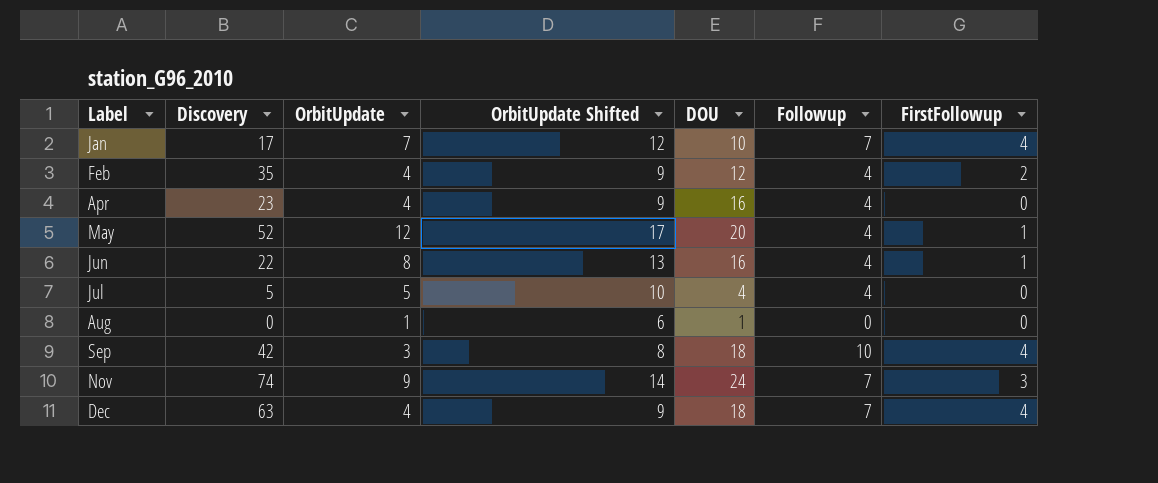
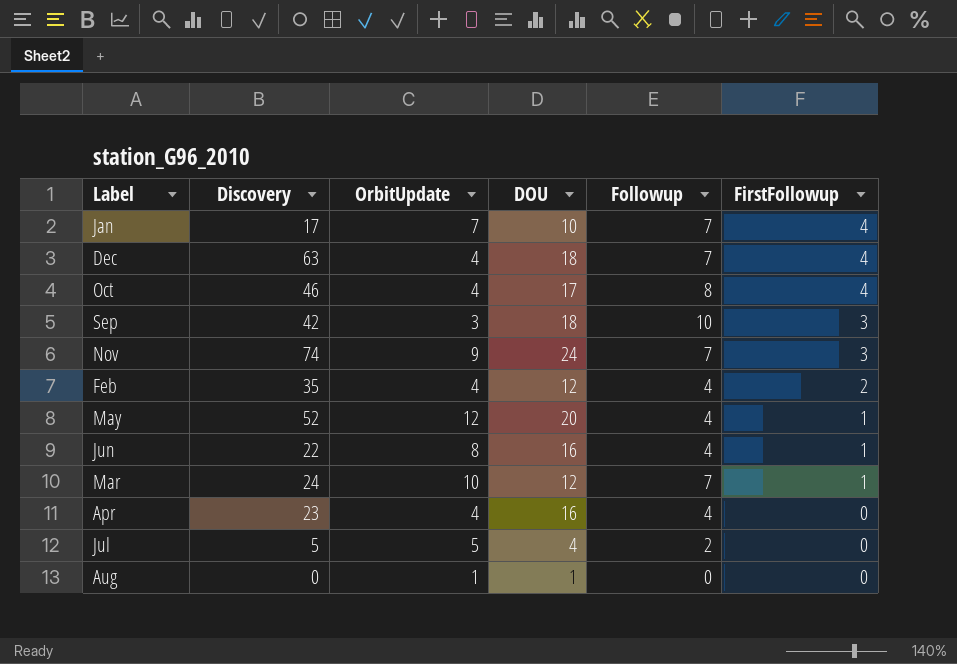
row order: Label ascending -> FirstFollowup descending
column OrbitUpdate Shifted | formula: [OrbitUpdate] + 5 -> none
row Oct: none -> 46 | 4 | 17 | 8 | 4
Sep | FirstFollowup: 4 -> 3
row Mar: none -> 24 | 10 | 12 | 7 | 1
Jul | Followup: 4 -> 2

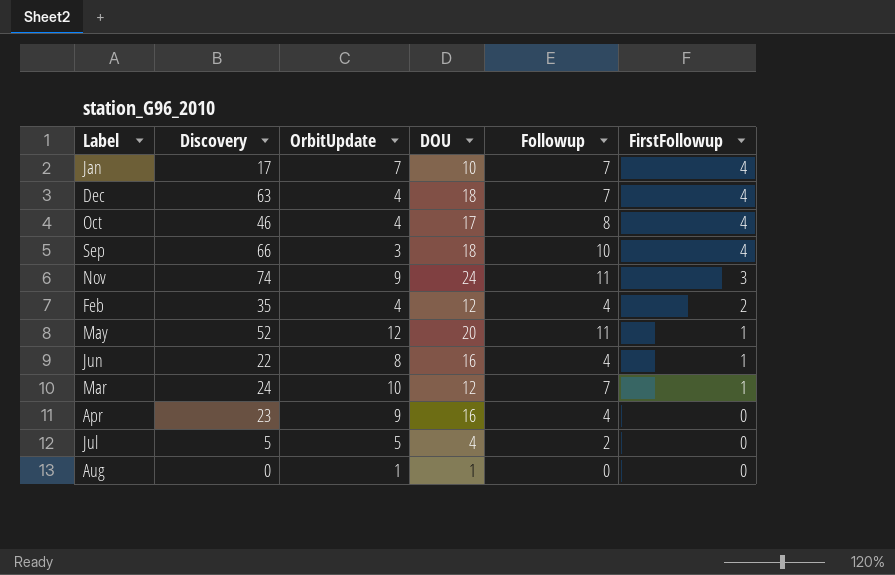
Sep | Discovery: 42 -> 66
Sep | FirstFollowup: 3 -> 4
Nov | Followup: 7 -> 11
May | Followup: 4 -> 11
Apr | OrbitUpdate: 4 -> 9

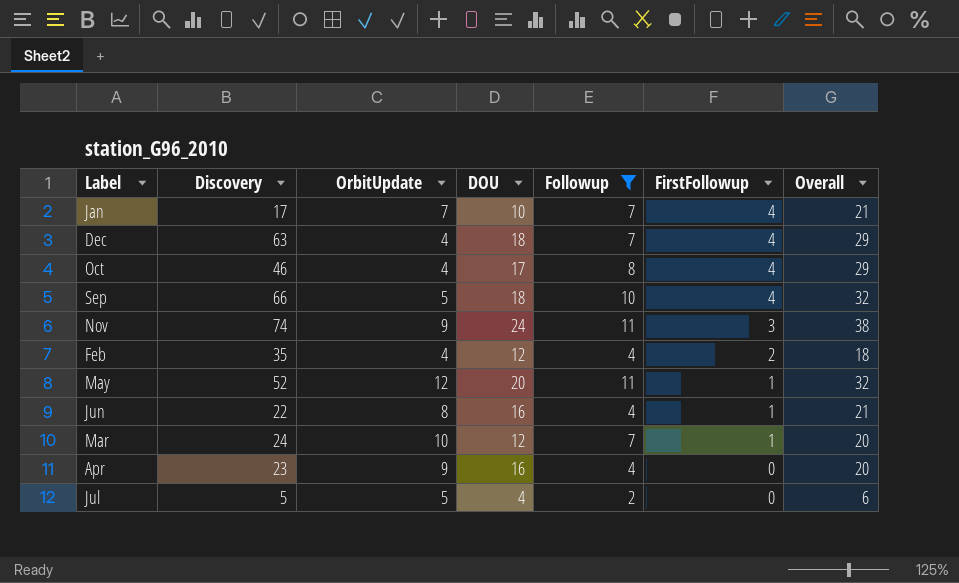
filter: none -> Followup != 0
column Overall | formula: none -> [DOU] + [Followup] + [FirstFollowup]
Sep | OrbitUpdate: 3 -> 5

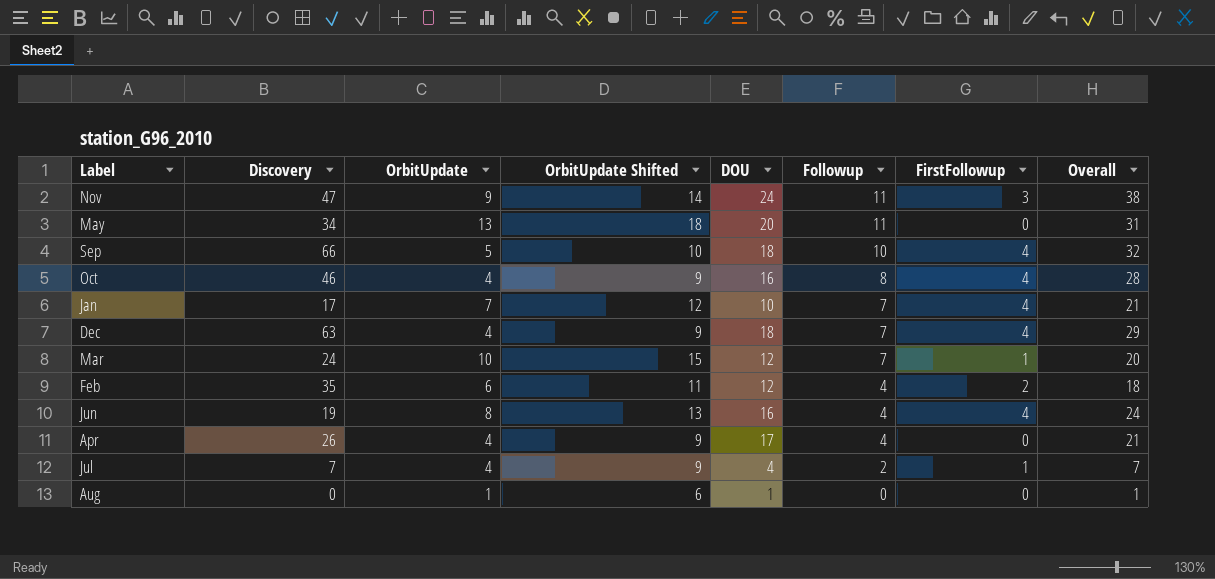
filter: Followup != 0 -> none
row order: FirstFollowup descending -> Followup descending
column OrbitUpdate Shifted | formula: none -> [OrbitUpdate] + 5
Nov | Discovery: 74 -> 47
May | Discovery: 52 -> 34
May | OrbitUpdate: 12 -> 13
May | FirstFollowup: 1 -> 0
May | Overall: 32 -> 31
Oct | DOU: 17 -> 16
Oct | Overall: 29 -> 28
Feb | OrbitUpdate: 4 -> 6
Jun | Discovery: 22 -> 19
Jun | FirstFollowup: 1 -> 4
Jun | Overall: 21 -> 24
Apr | Discovery: 23 -> 26
Apr | OrbitUpdate: 9 -> 4
Apr | DOU: 16 -> 17
Apr | Overall: 20 -> 21
Jul | Discovery: 5 -> 7
Jul | OrbitUpdate: 5 -> 4
Jul | FirstFollowup: 0 -> 1
Jul | Overall: 6 -> 7

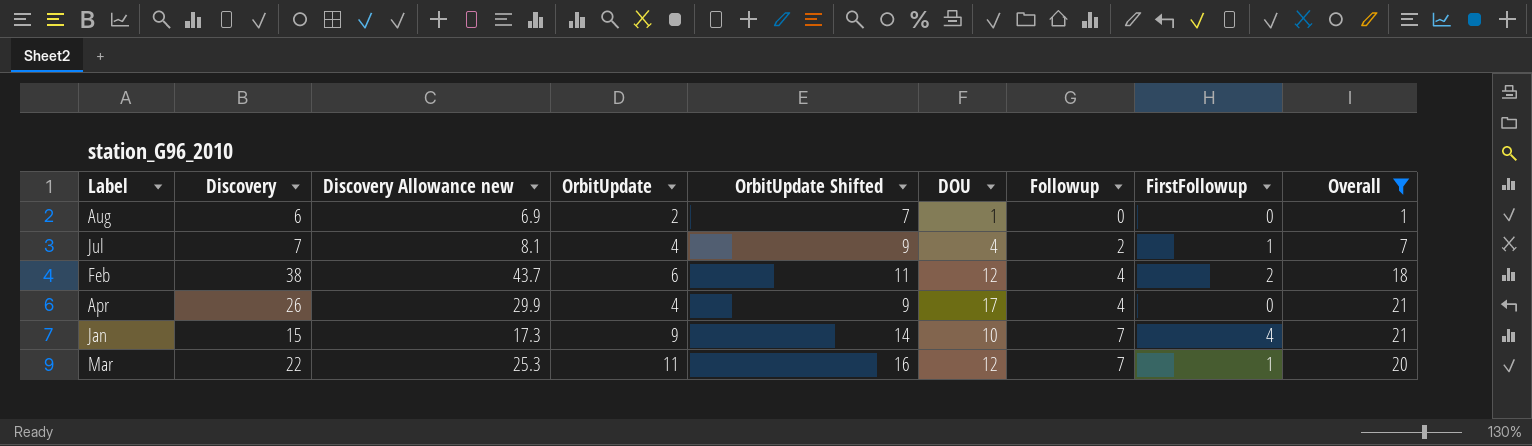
filter: none -> Overall <= 21
row order: Followup descending -> Followup ascending
column Discovery Allowance new | formula: none -> [Discovery] * 1.15
Aug | Discovery: 0 -> 6
Aug | OrbitUpdate: 1 -> 2
Aug | OrbitUpdate Shifted: 6 -> 7
Feb | Discovery: 35 -> 38
Jan | Discovery: 17 -> 15
Jan | OrbitUpdate: 7 -> 9
Jan | OrbitUpdate Shifted: 12 -> 14
Mar | Discovery: 24 -> 22
Mar | OrbitUpdate: 10 -> 11
Mar | OrbitUpdate Shifted: 15 -> 16

